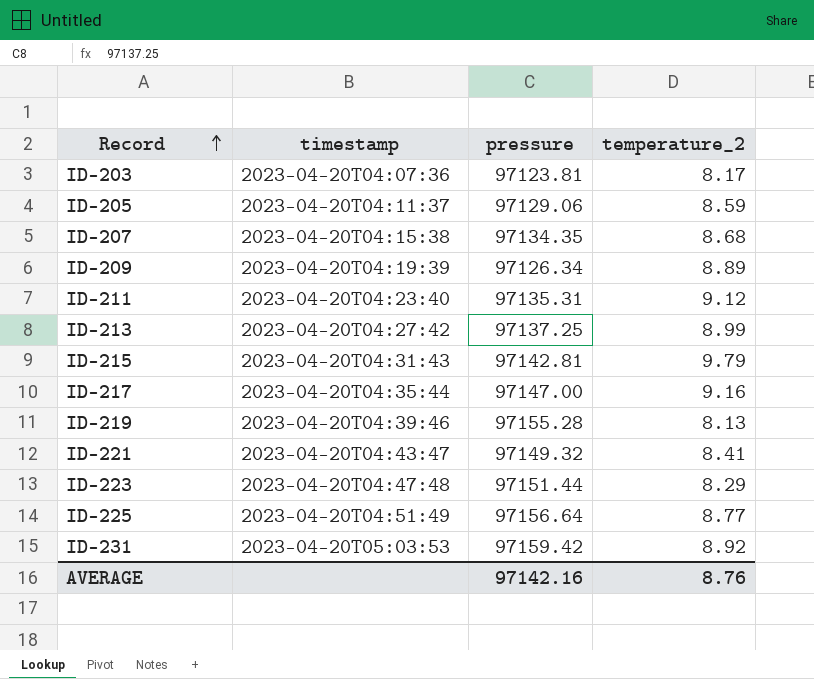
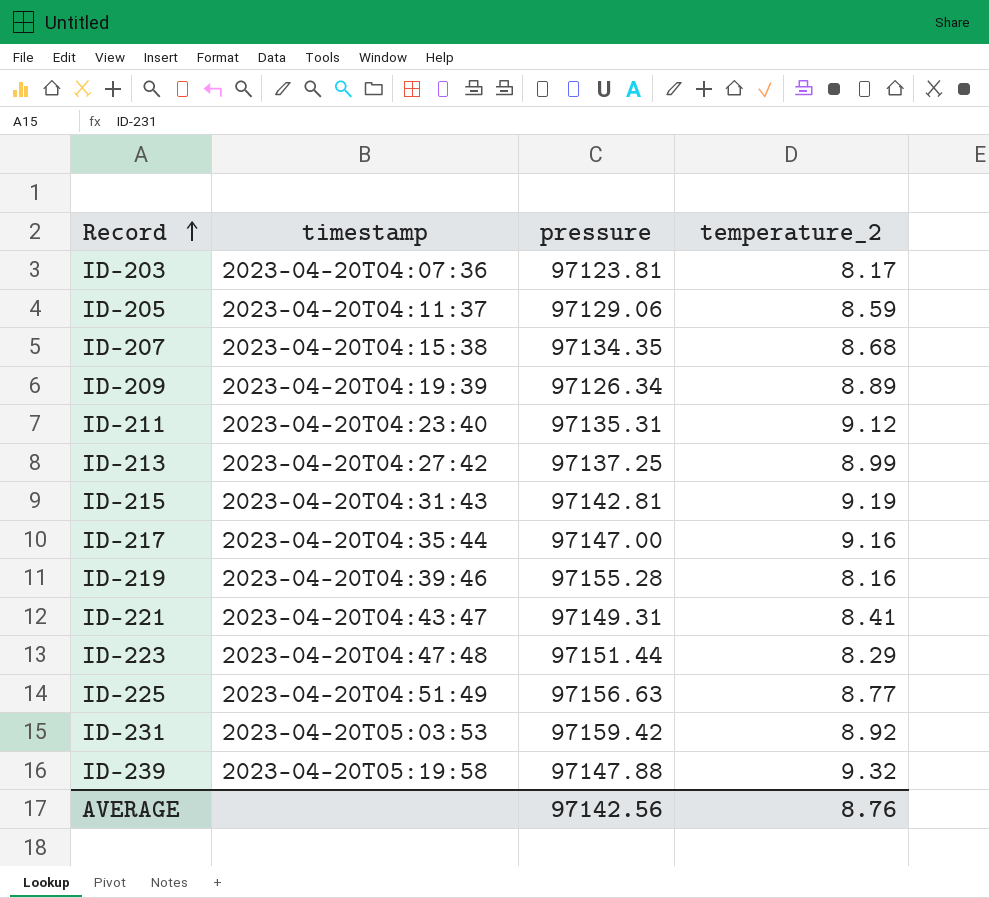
ID-215 | temperature_2: 9.79 -> 9.19
ID-219 | temperature_2: 8.13 -> 8.16
ID-221 | pressure: 97149.32 -> 97149.31
ID-225 | pressure: 97156.64 -> 97156.63
row ID-239: none -> 2023-04-20T05:19:58 | 97147.88 | 9.32
AVERAGE | pressure: 97142.16 -> 97142.56

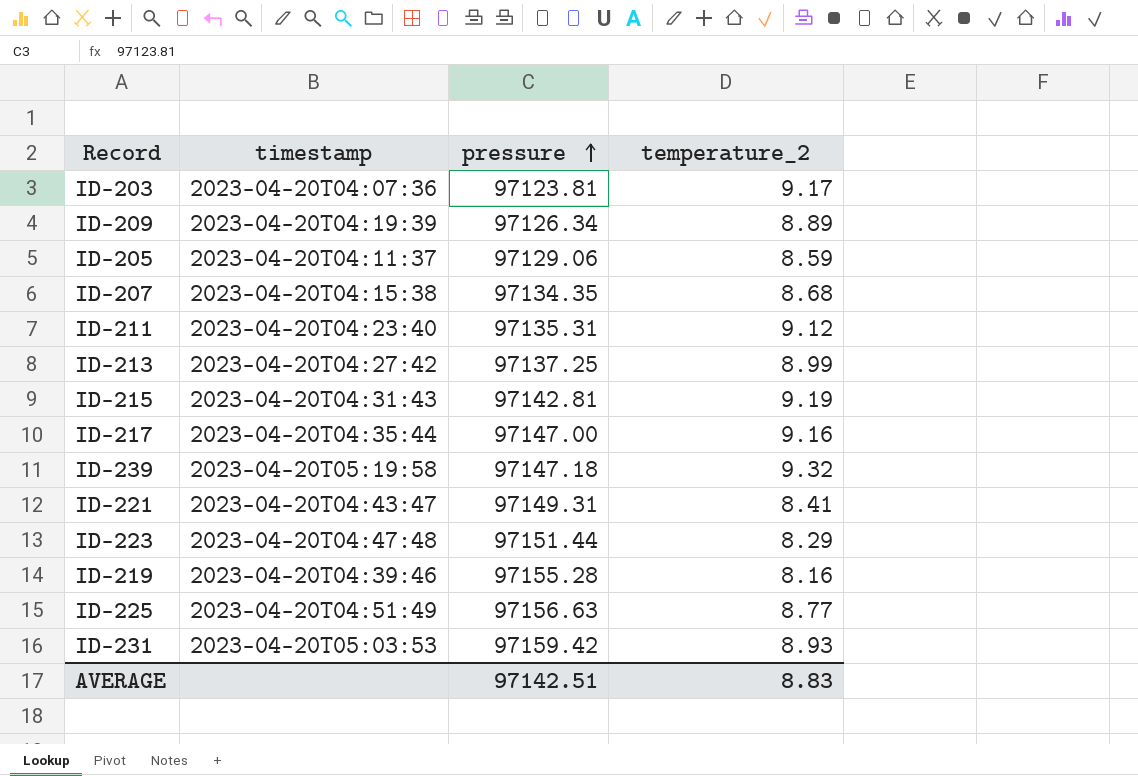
row order: Record ascending -> pressure ascending
ID-203 | temperature_2: 8.17 -> 9.17
ID-239 | pressure: 97147.88 -> 97147.18
ID-231 | temperature_2: 8.92 -> 8.93
AVERAGE | pressure: 97142.56 -> 97142.51
AVERAGE | temperature_2: 8.76 -> 8.83

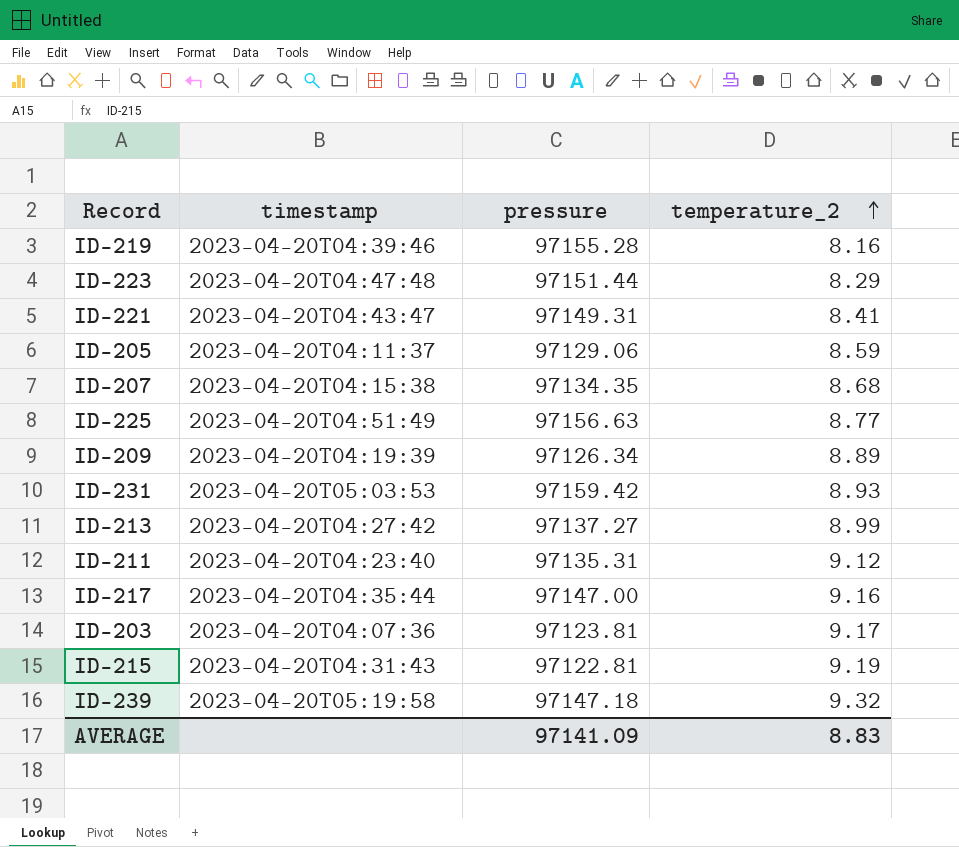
row order: pressure ascending -> temperature_2 ascending
ID-213 | pressure: 97137.25 -> 97137.27
ID-215 | pressure: 97142.81 -> 97122.81
AVERAGE | pressure: 97142.51 -> 97141.09

